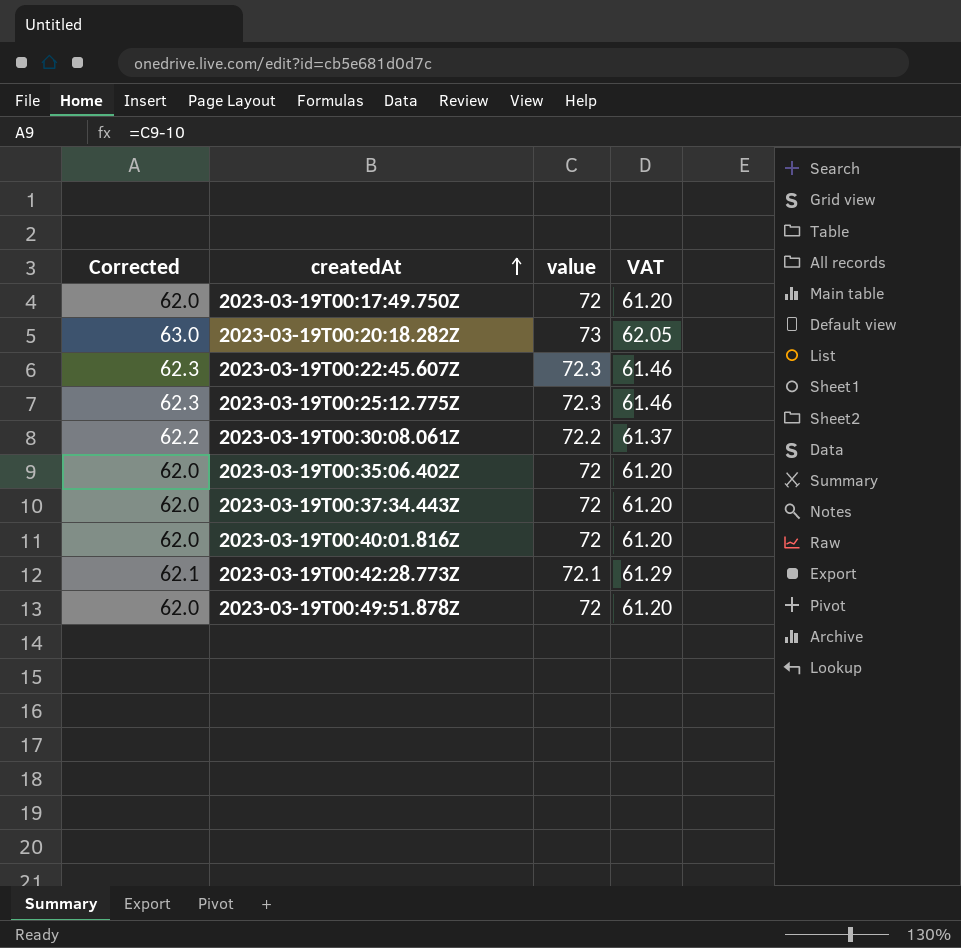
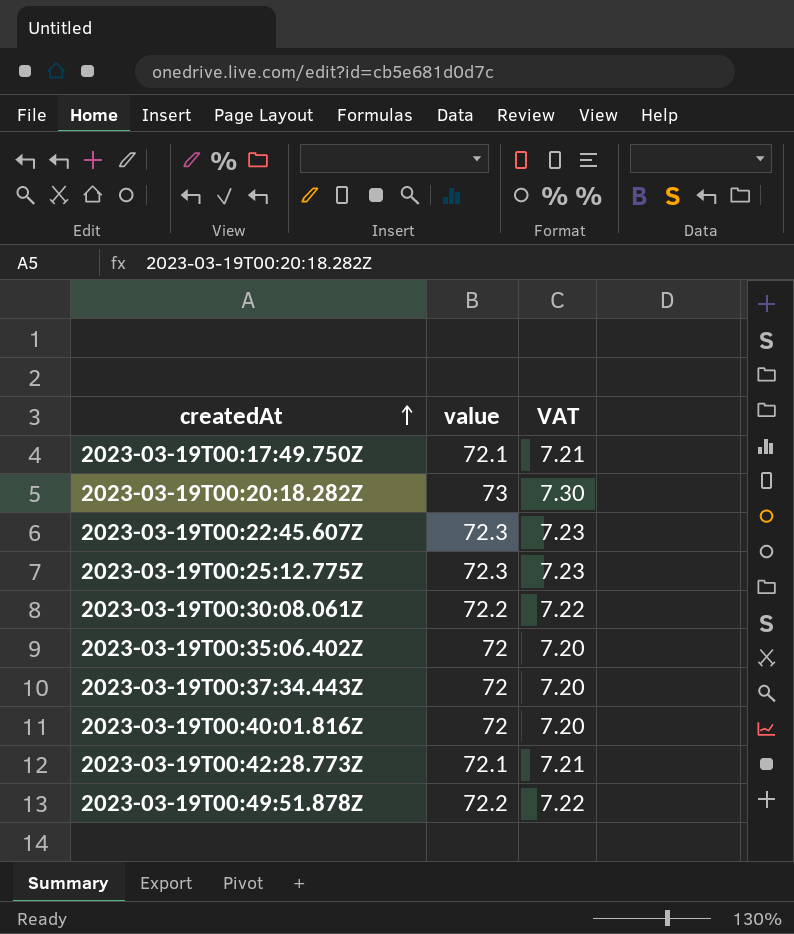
column Corrected | formula: [value] - 10 -> none
column VAT | formula: [value] * 0.85 -> [value] * 0.1
2023-03-19T00:17:49.750Z | value: 72 -> 72.1
2023-03-19T00:49:51.878Z | value: 72 -> 72.2

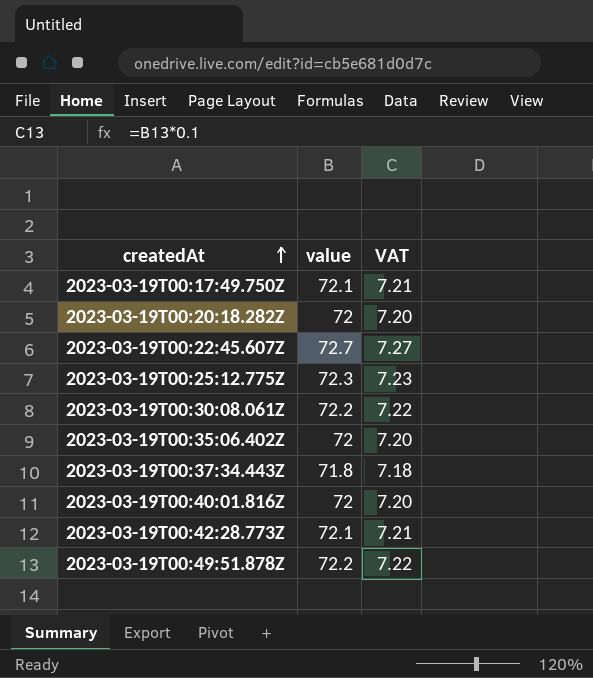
2023-03-19T00:20:18.282Z | value: 73 -> 72
2023-03-19T00:20:18.282Z | VAT: 7.30 -> 7.20
2023-03-19T00:22:45.607Z | value: 72.3 -> 72.7
2023-03-19T00:22:45.607Z | VAT: 7.23 -> 7.27
2023-03-19T00:37:34.443Z | value: 72 -> 71.8
2023-03-19T00:37:34.443Z | VAT: 7.20 -> 7.18

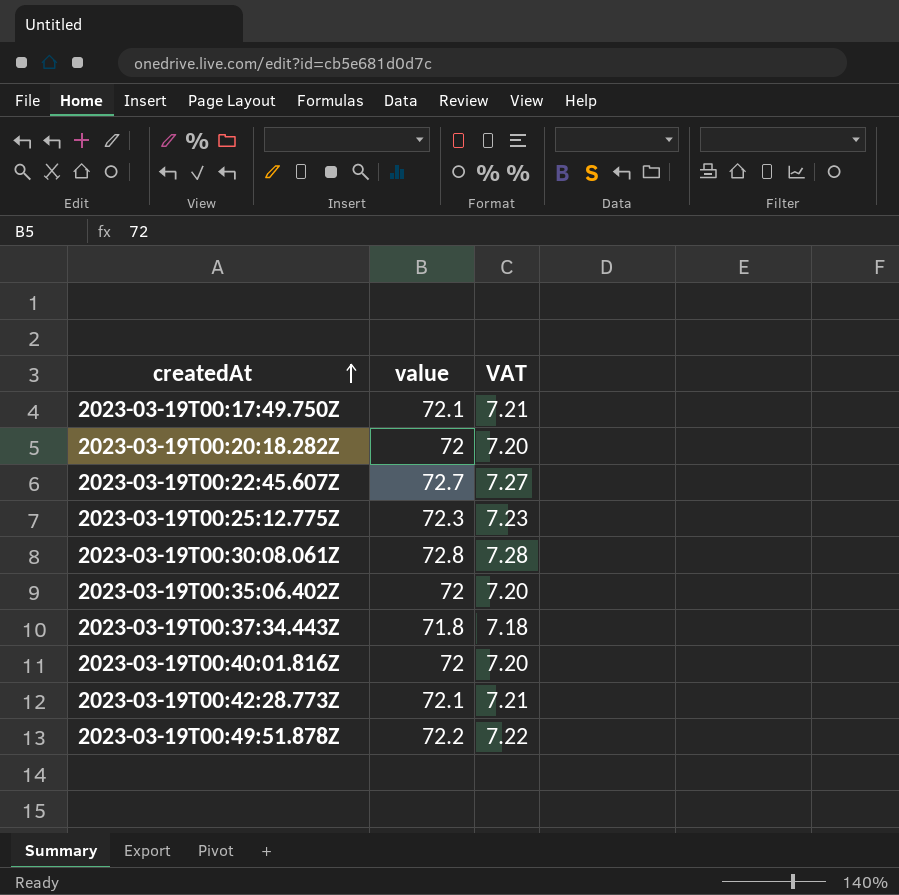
2023-03-19T00:30:08.061Z | value: 72.2 -> 72.8
2023-03-19T00:30:08.061Z | VAT: 7.22 -> 7.28

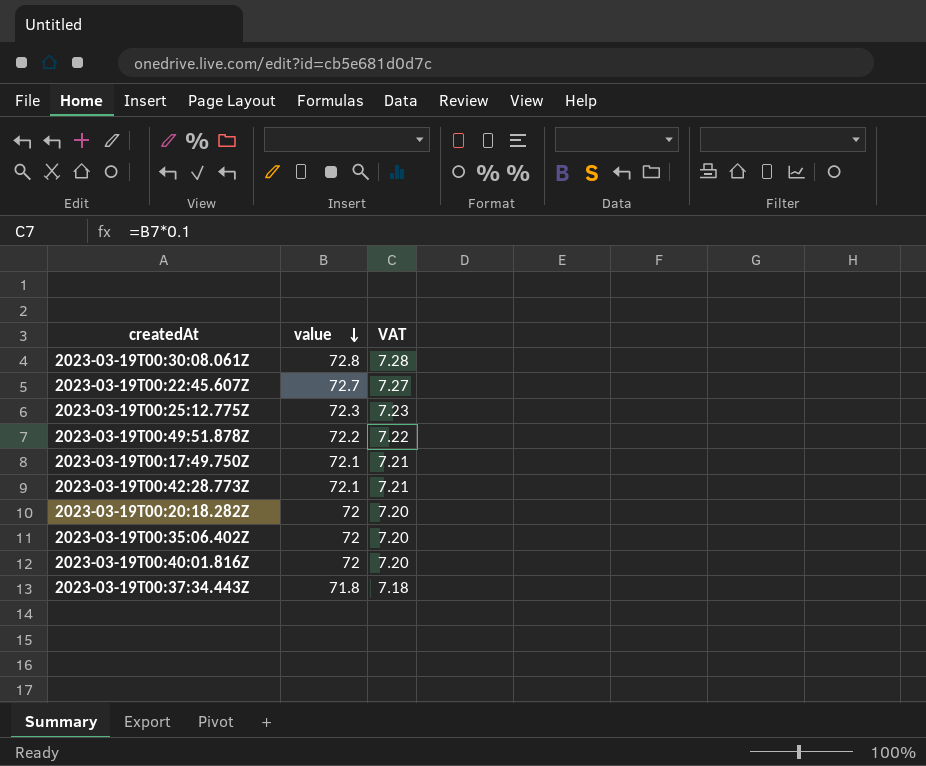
row order: createdAt ascending -> value descending

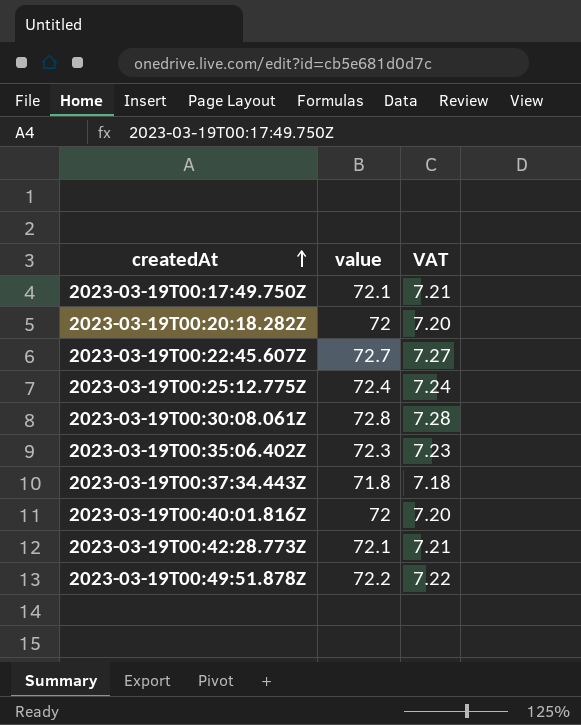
row order: value descending -> createdAt ascending
2023-03-19T00:25:12.775Z | value: 72.3 -> 72.4
2023-03-19T00:25:12.775Z | VAT: 7.23 -> 7.24
2023-03-19T00:35:06.402Z | value: 72 -> 72.3
2023-03-19T00:35:06.402Z | VAT: 7.20 -> 7.23

